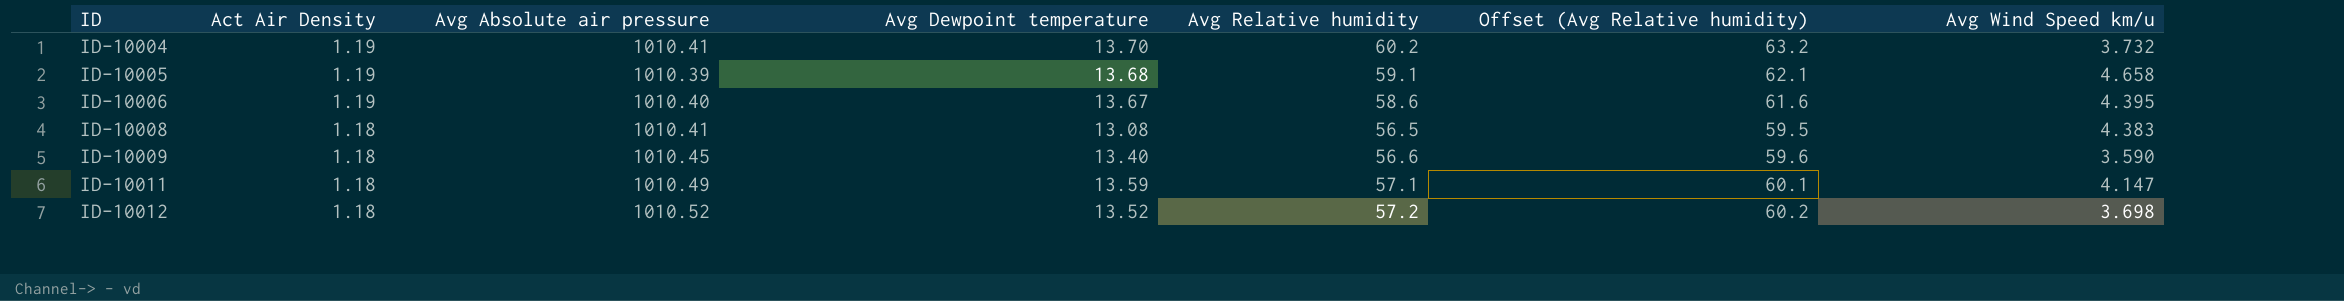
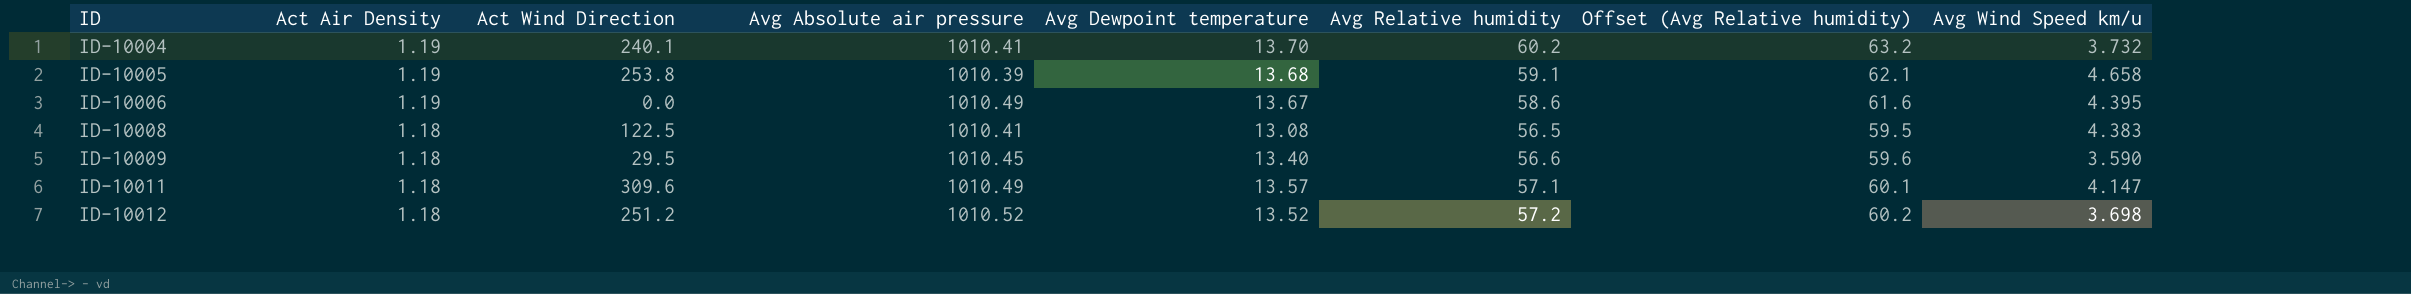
column Act Wind Direction | position: none -> 3
ID-10006 | Avg Absolute air pressure: 1010.40 -> 1010.49
ID-10011 | Avg Dewpoint temperature: 13.59 -> 13.57

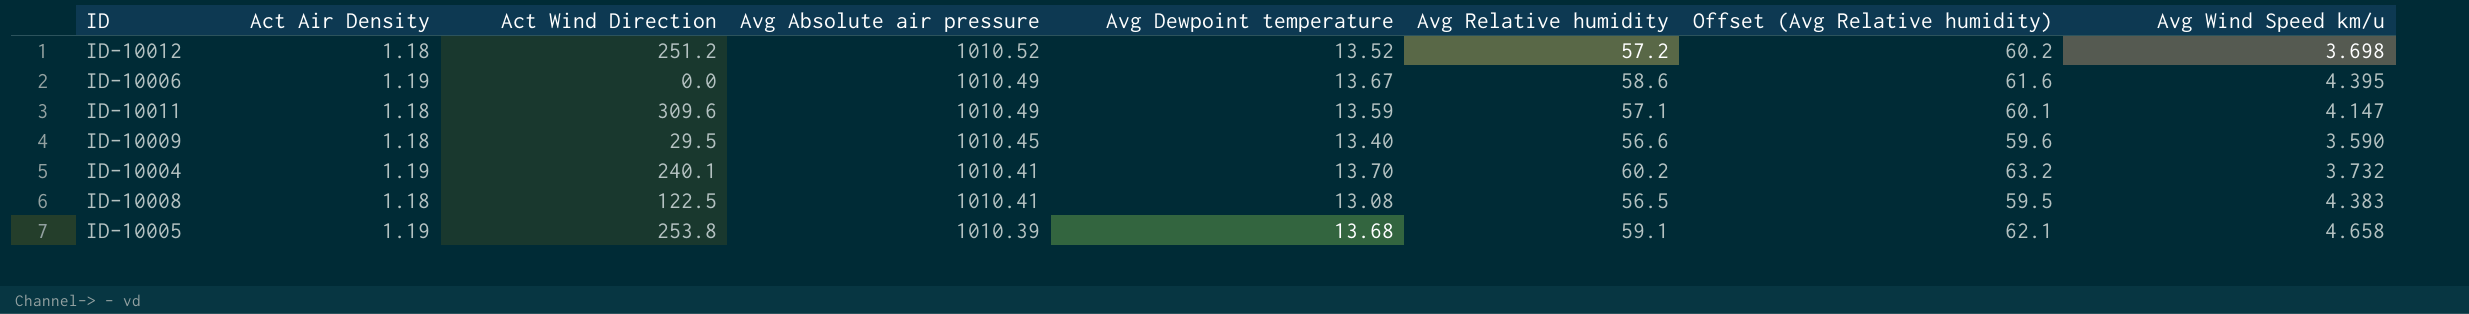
row order: ID ascending -> Avg Absolute air pressure descending
ID-10011 | Avg Dewpoint temperature: 13.57 -> 13.59

